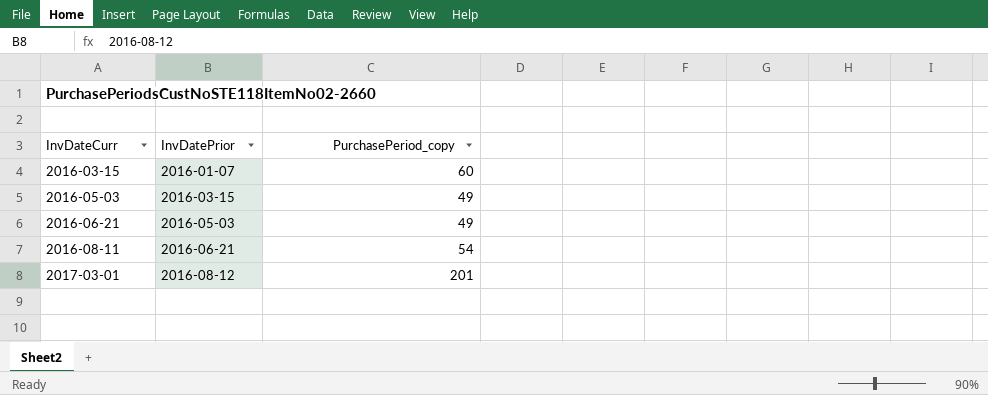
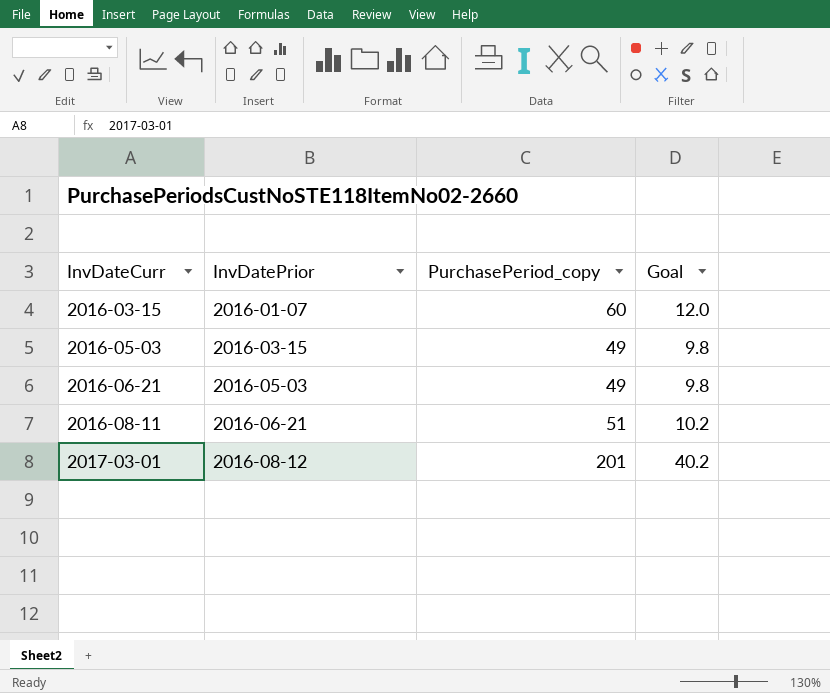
column Goal | formula: none -> [PurchasePeriod_copy] * 0.2
2016-08-11 | PurchasePeriod_copy: 54 -> 51

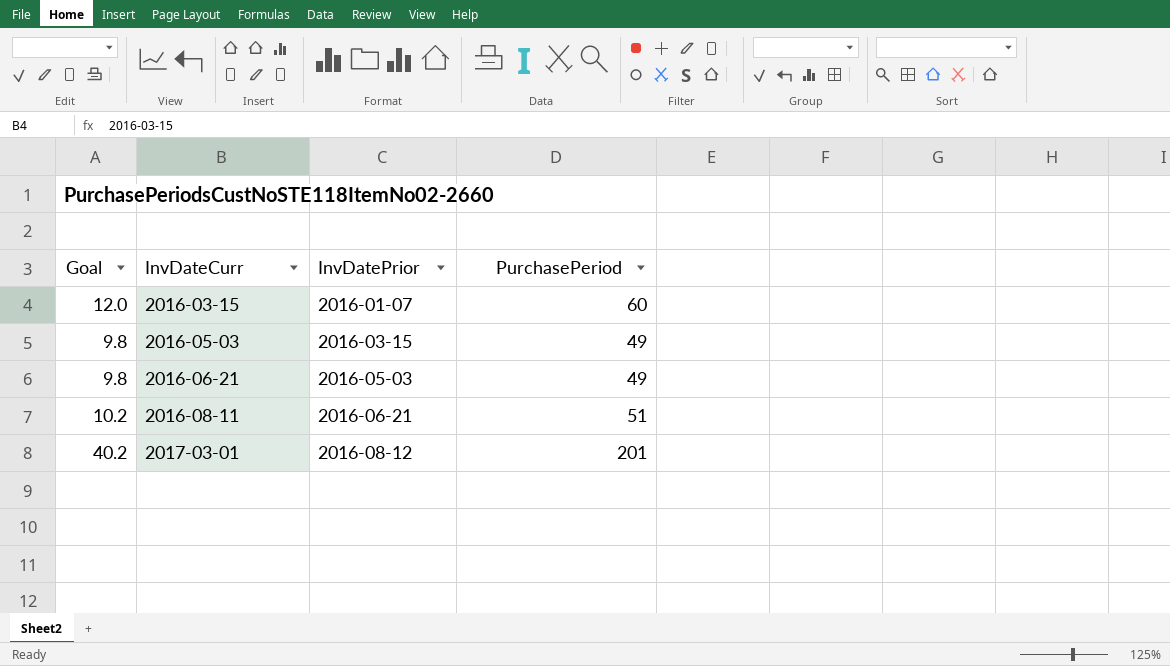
column Goal | position: 4 -> 1
column name: PurchasePeriod_copy -> PurchasePeriod

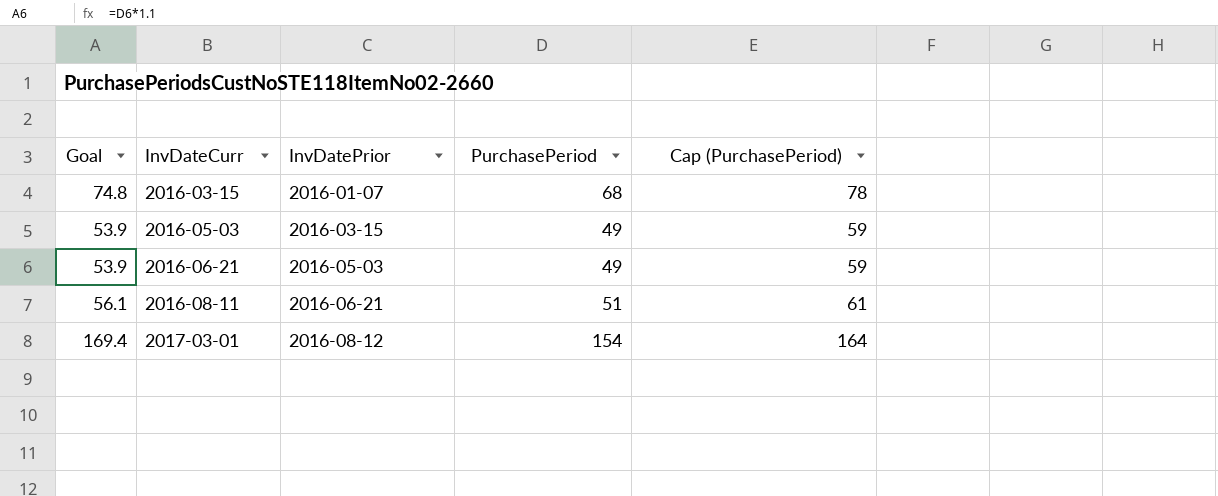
column Goal | formula: [PurchasePeriod] * 0.2 -> [PurchasePeriod] * 1.1
column Cap (PurchasePeriod) | formula: none -> [PurchasePeriod] + 10
2016-03-15 | PurchasePeriod: 60 -> 68
2017-03-01 | PurchasePeriod: 201 -> 154

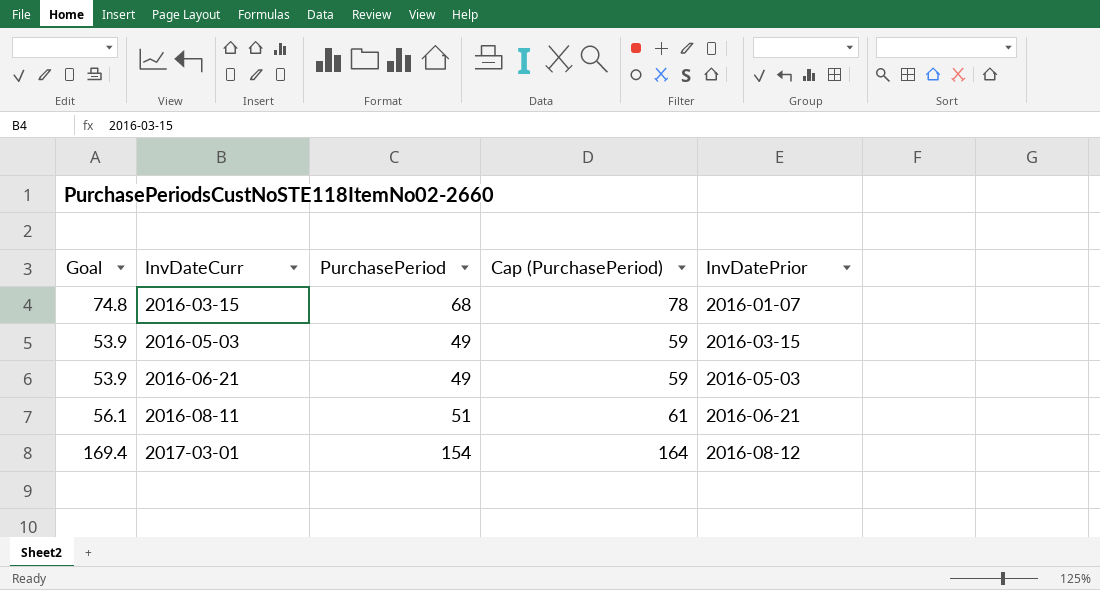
column InvDatePrior | position: 3 -> 5

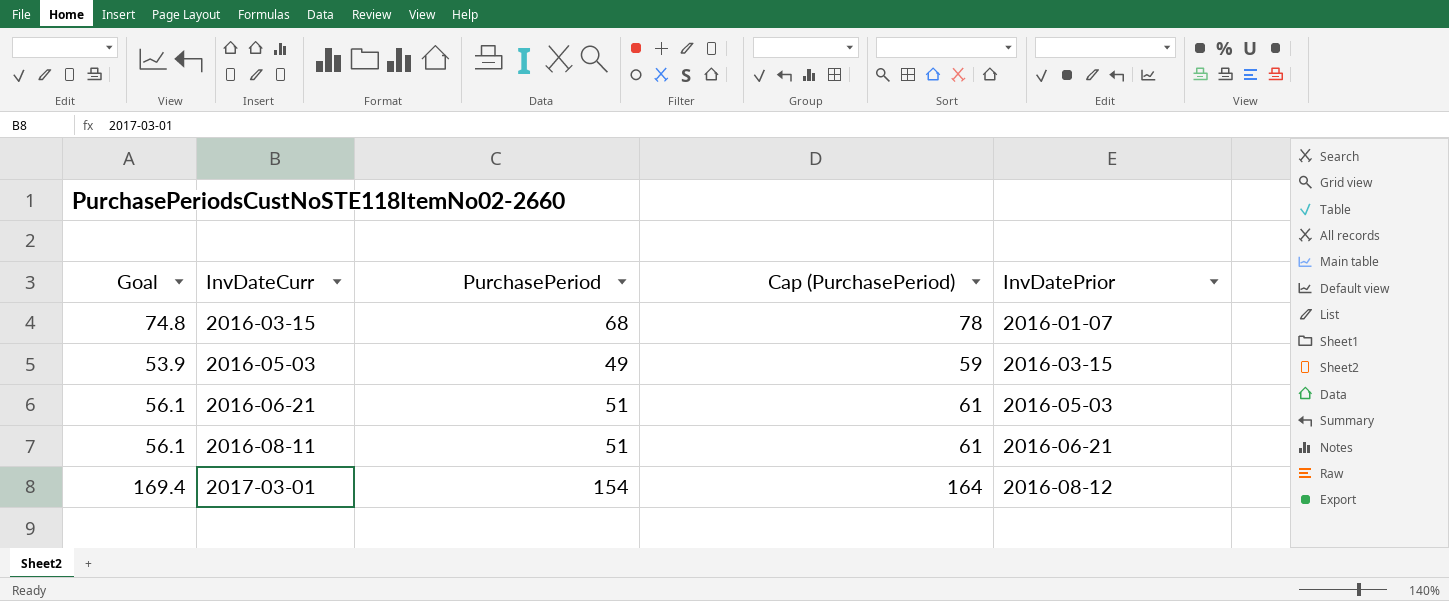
2016-06-21 | Goal: 53.9 -> 56.1
2016-06-21 | PurchasePeriod: 49 -> 51
2016-06-21 | Cap (PurchasePeriod): 59 -> 61

